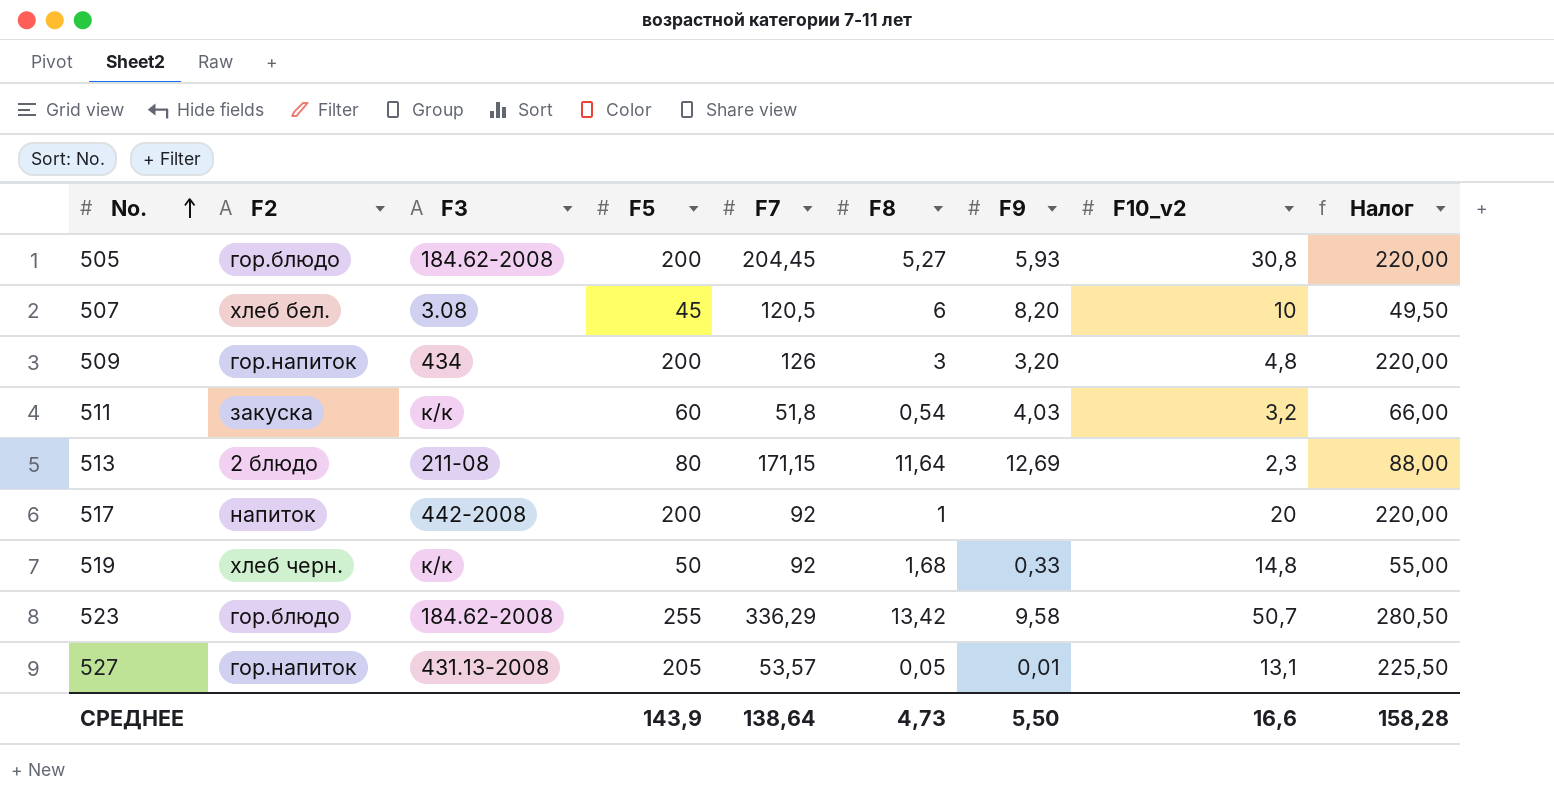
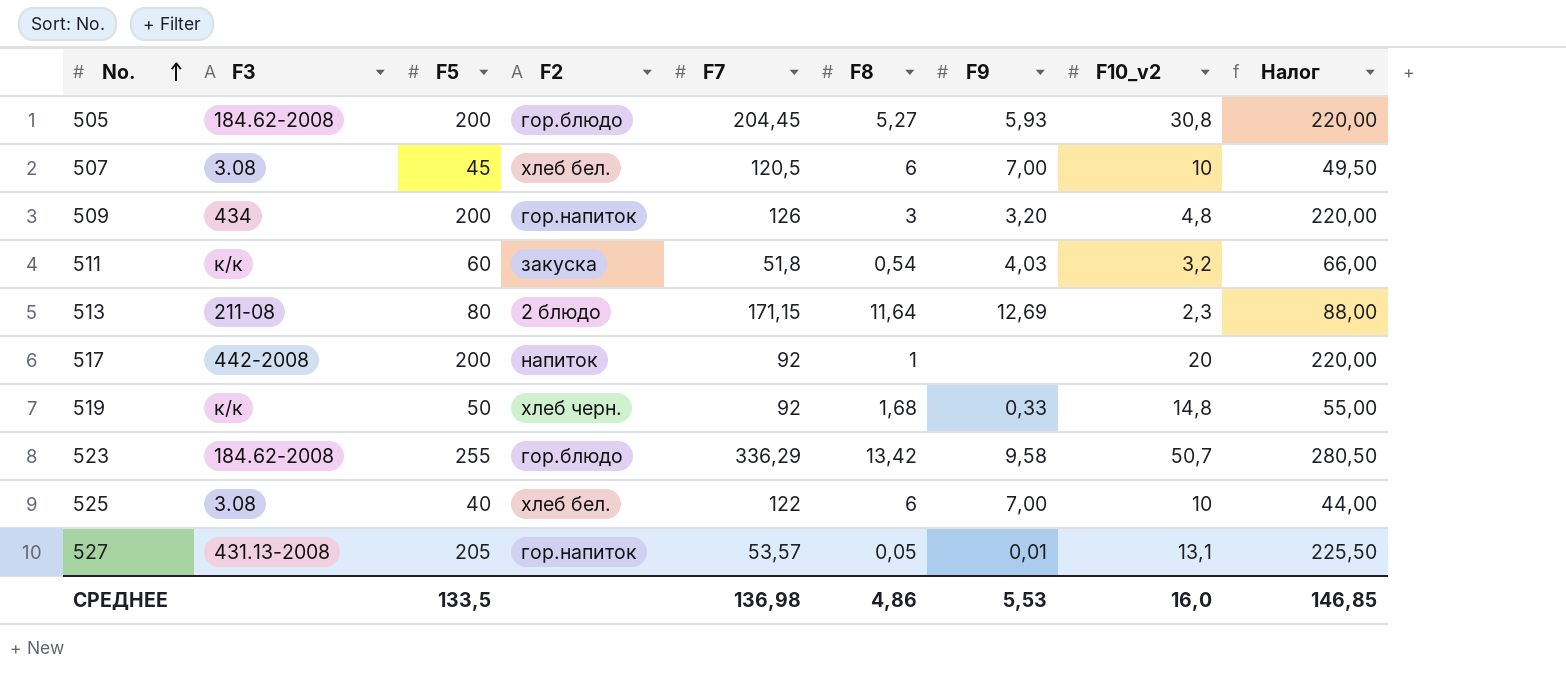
column F2 | position: 2 -> 4
507 | F9: 8,20 -> 7,00
row 525: none -> 3.08 | 40 | хлеб бел. | 122 | 6 | 7,00 | 10 | 44,00
СРЕДНЕЕ | F5: 143,9 -> 133,5
СРЕДНЕЕ | F7: 138,64 -> 136,98
СРЕДНЕЕ | F8: 4,73 -> 4,86
СРЕДНЕЕ | F9: 5,50 -> 5,53
СРЕДНЕЕ | F10_v2: 16,6 -> 16,0
СРЕДНЕЕ | Налог: 158,28 -> 146,85

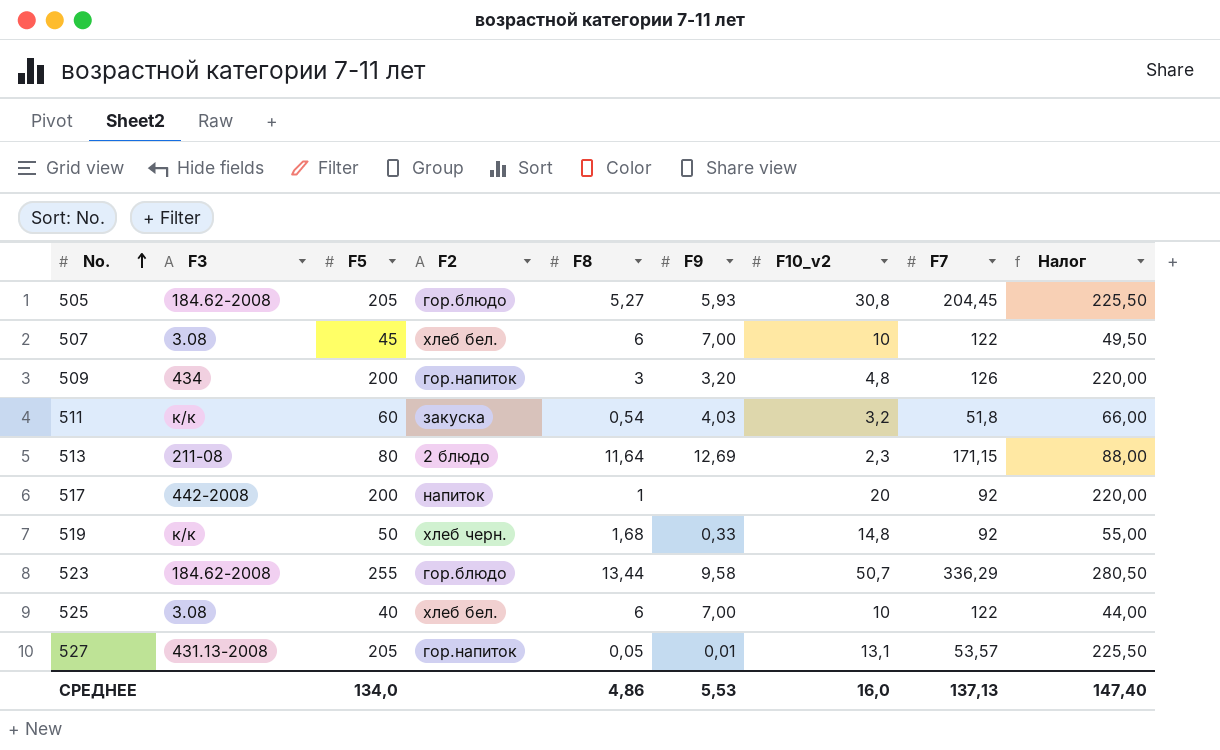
column F7 | position: 5 -> 8
505 | F5: 200 -> 205
505 | Налог: 220,00 -> 225,50
507 | F7: 120,5 -> 122
523 | F8: 13,42 -> 13,44
СРЕДНЕЕ | F5: 133,5 -> 134,0
СРЕДНЕЕ | F7: 136,98 -> 137,13
СРЕДНЕЕ | Налог: 146,85 -> 147,40

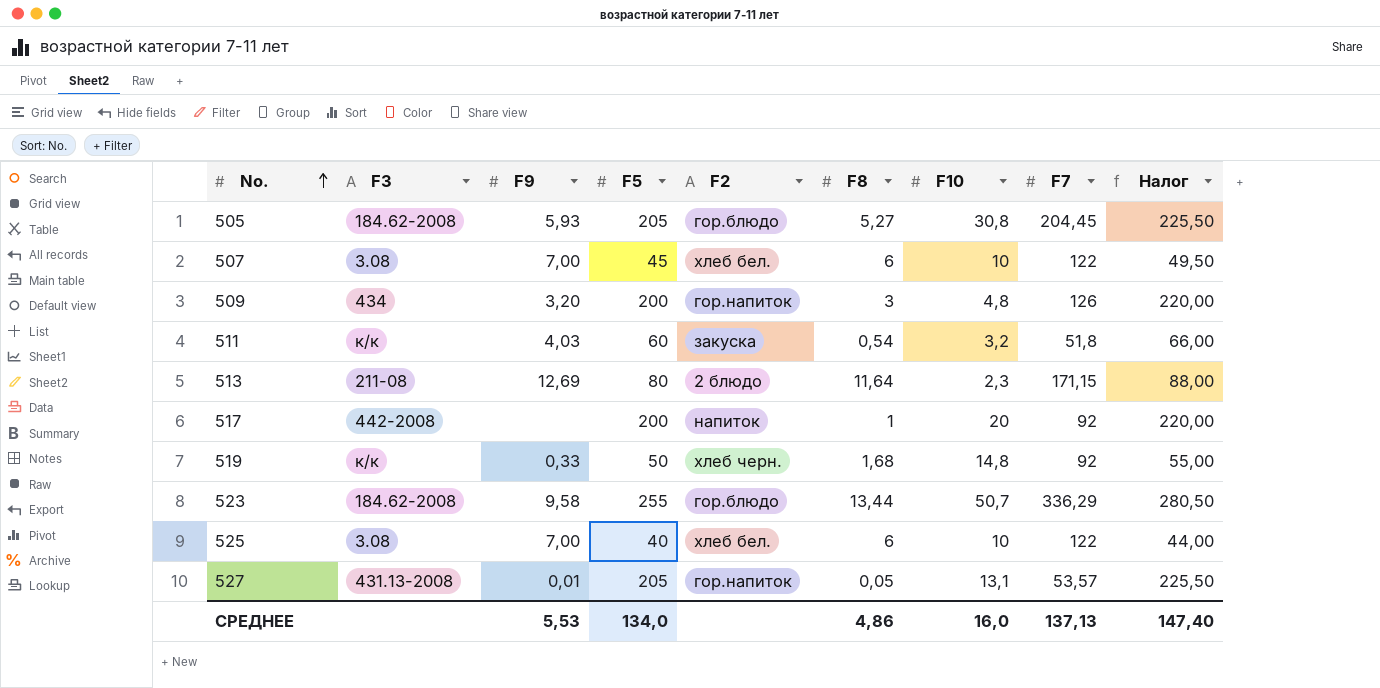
column F9 | position: 6 -> 3
column name: F10_v2 -> F10

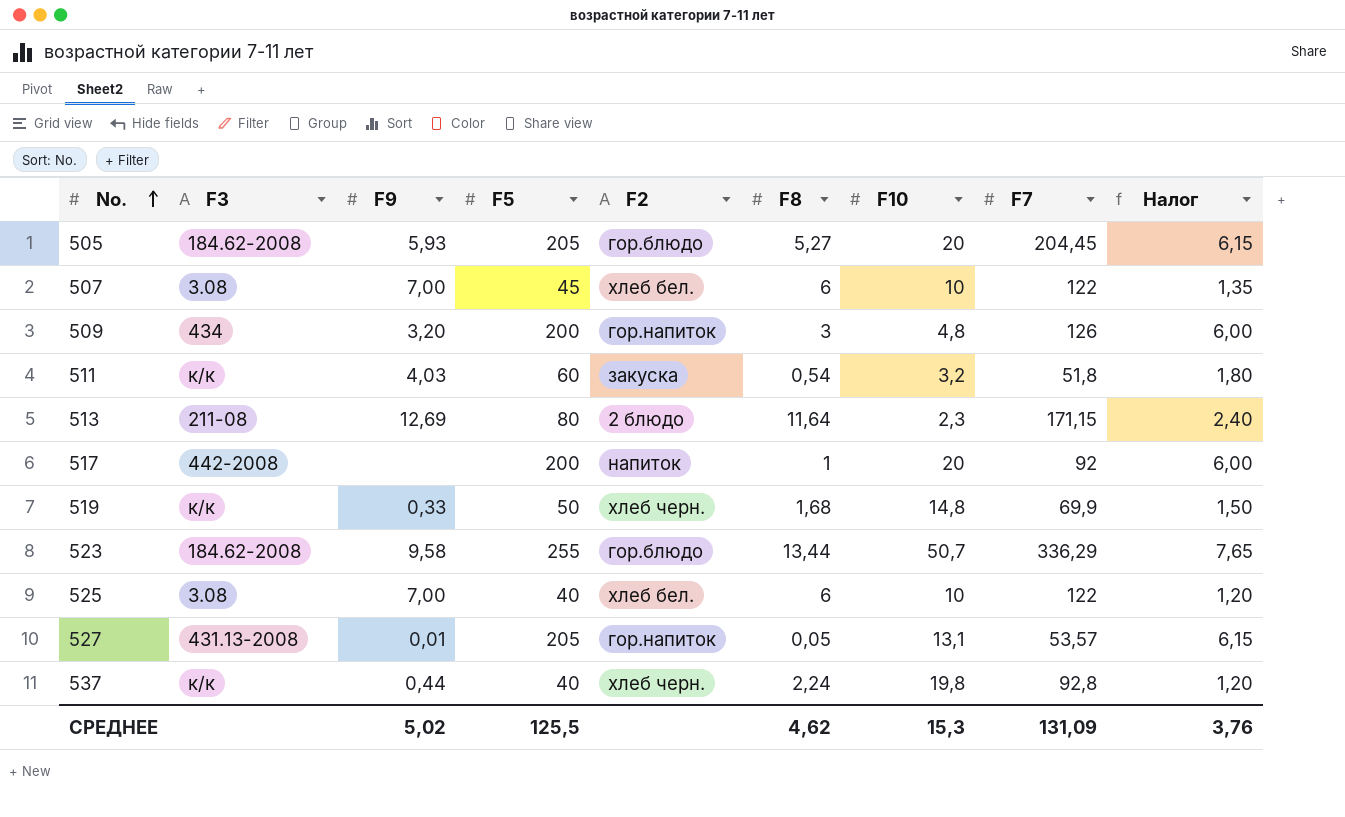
column Налог | formula: [F5] * 1,1 -> [F5] * 0,03
505 | F10: 30,8 -> 20
519 | F7: 92 -> 69,9
row 537: none -> к/к | 0,44 | 40 | хлеб черн. | 2,24 | 19,8 | 92,8 | 1,20
СРЕДНЕЕ | F9: 5,53 -> 5,02
СРЕДНЕЕ | F5: 134,0 -> 125,5
СРЕДНЕЕ | F8: 4,86 -> 4,62
СРЕДНЕЕ | F10: 16,0 -> 15,3
СРЕДНЕЕ | F7: 137,13 -> 131,09
СРЕДНЕЕ | Налог: 147,40 -> 3,76

